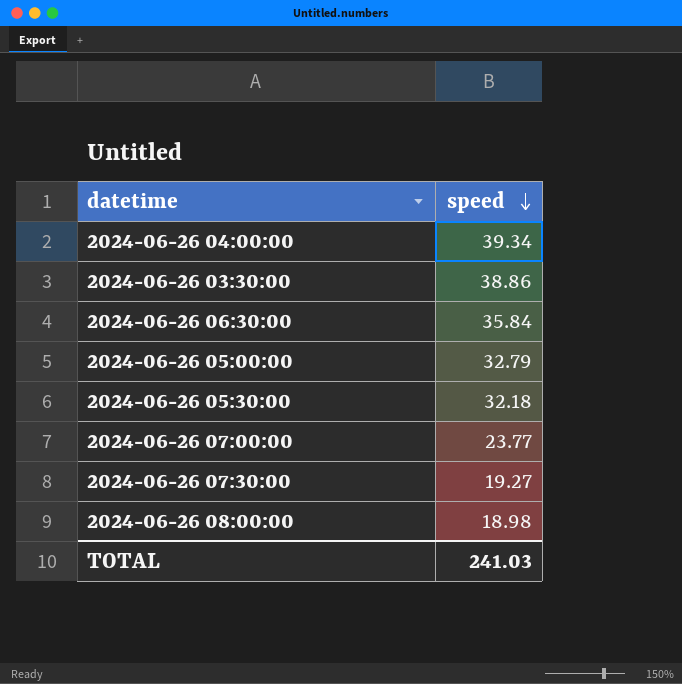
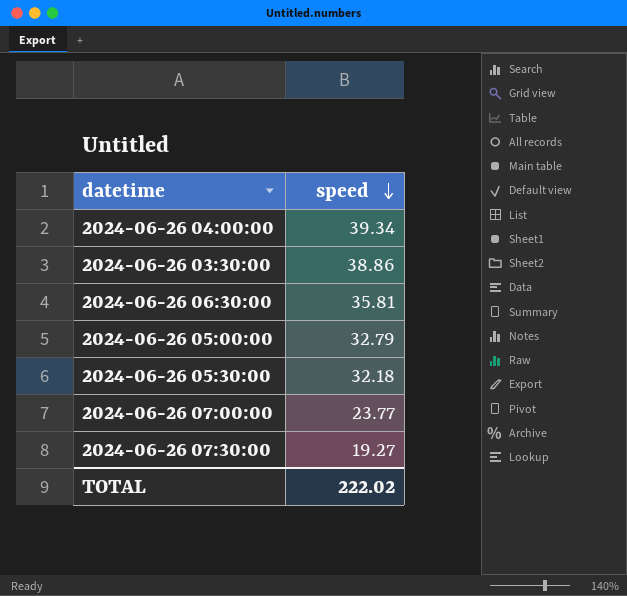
row 2024-06-26 08:00:00: 18.98 -> none
2024-06-26 06:30:00 | speed: 35.84 -> 35.81
TOTAL | speed: 241.03 -> 222.02

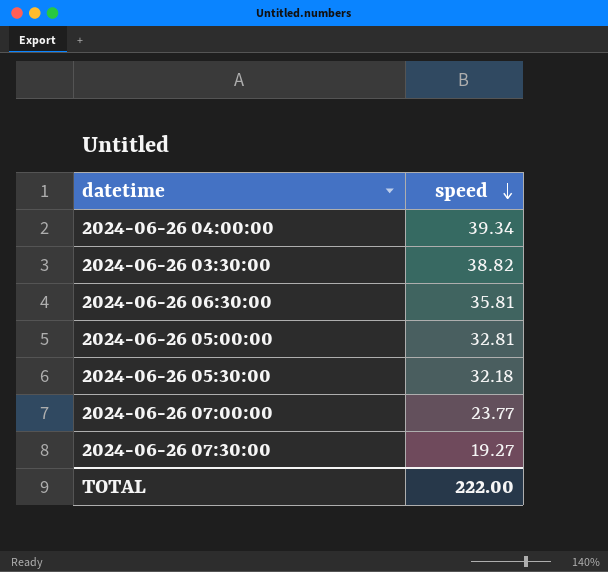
2024-06-26 03:30:00 | speed: 38.86 -> 38.82
2024-06-26 05:00:00 | speed: 32.79 -> 32.81
TOTAL | speed: 222.02 -> 222.00

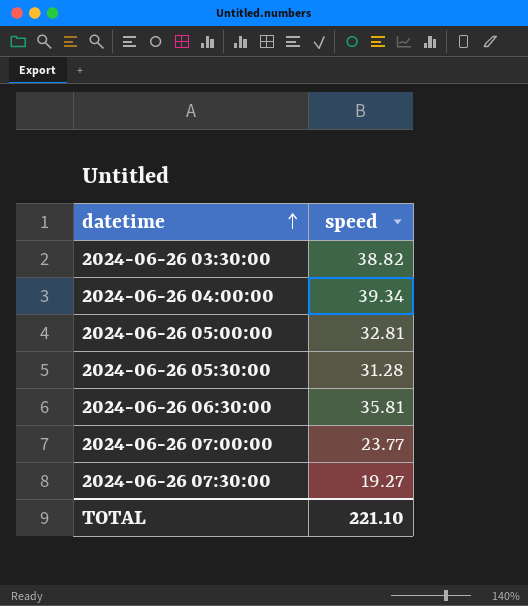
row order: speed descending -> datetime ascending
2024-06-26 05:30:00 | speed: 32.18 -> 31.28
TOTAL | speed: 222.00 -> 221.10

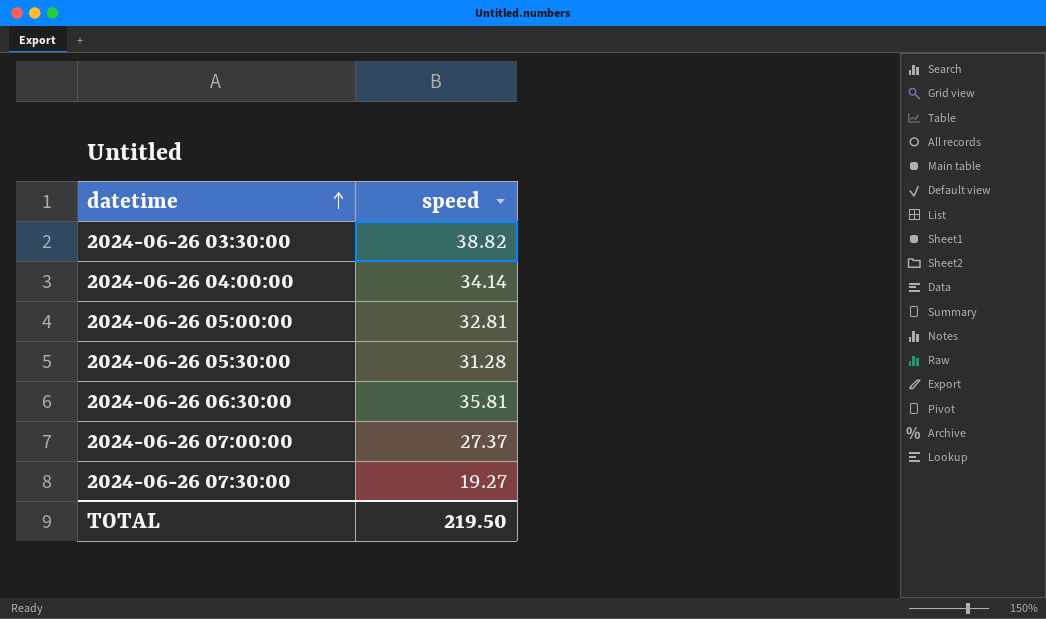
2024-06-26 04:00:00 | speed: 39.34 -> 34.14
2024-06-26 07:00:00 | speed: 23.77 -> 27.37
TOTAL | speed: 221.10 -> 219.50

